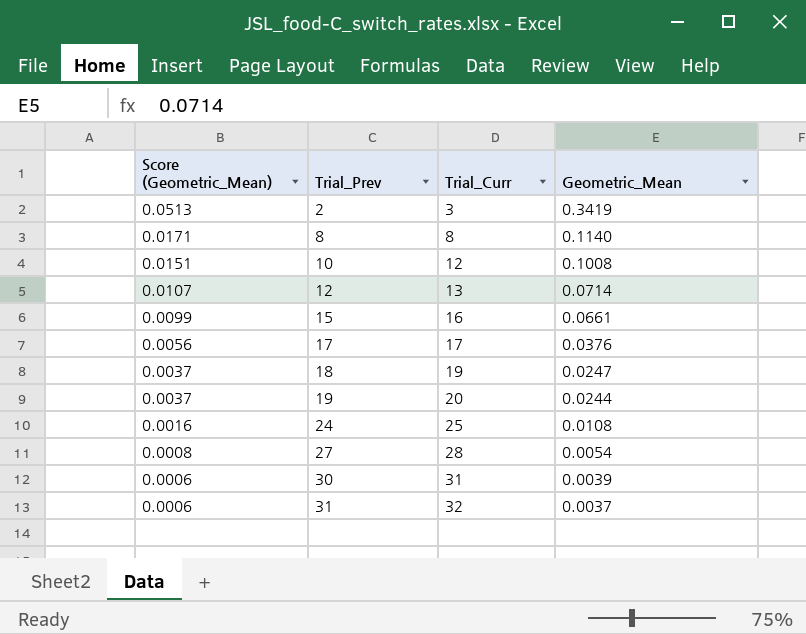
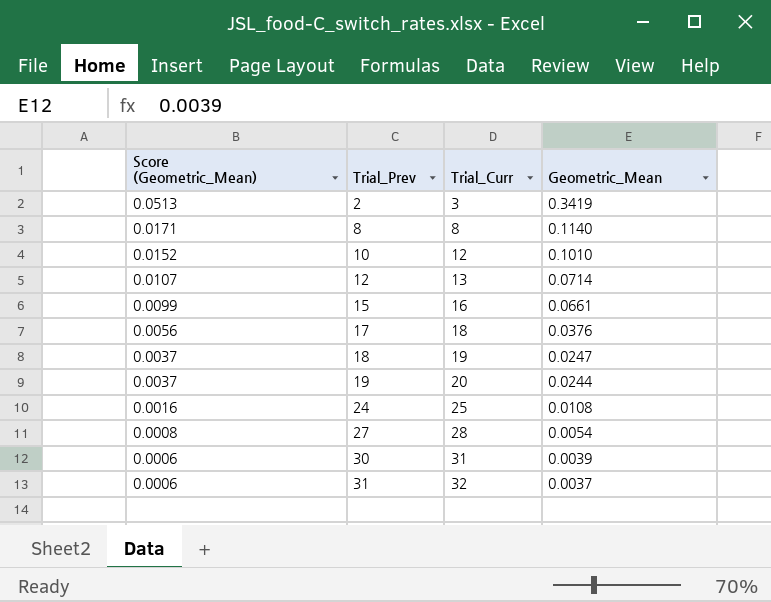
10 | Score (Geometric_Mean): 0.0151 -> 0.0152
10 | Geometric_Mean: 0.1008 -> 0.1010
17 | Trial_Curr: 17 -> 18

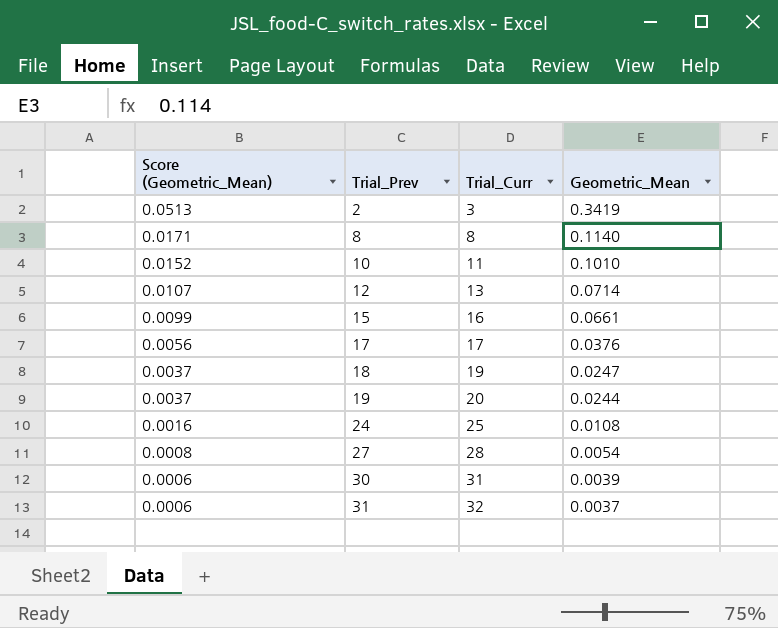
10 | Trial_Curr: 12 -> 11
17 | Trial_Curr: 18 -> 17

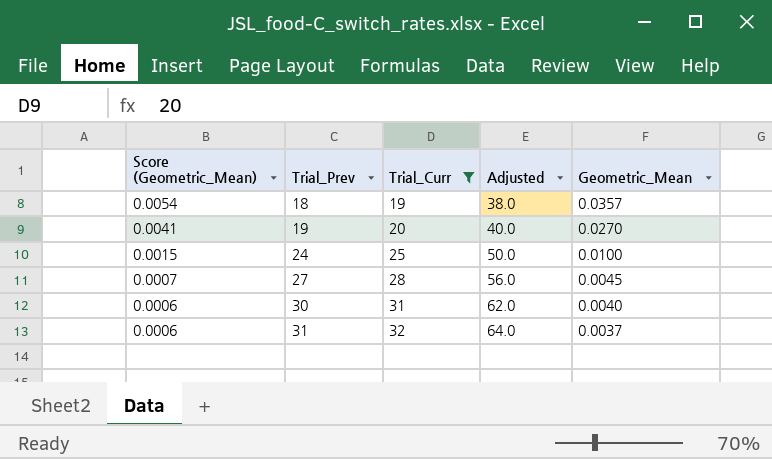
filter: none -> Trial_Curr >= 19
column Adjusted | formula: none -> [Trial_Curr] * 2
18 | Score (Geometric_Mean): 0.0037 -> 0.0054
18 | Geometric_Mean: 0.0247 -> 0.0357
19 | Score (Geometric_Mean): 0.0037 -> 0.0041
19 | Geometric_Mean: 0.0244 -> 0.0270
24 | Score (Geometric_Mean): 0.0016 -> 0.0015
24 | Geometric_Mean: 0.0108 -> 0.0100
27 | Score (Geometric_Mean): 0.0008 -> 0.0007
27 | Geometric_Mean: 0.0054 -> 0.0045
30 | Geometric_Mean: 0.0039 -> 0.0040

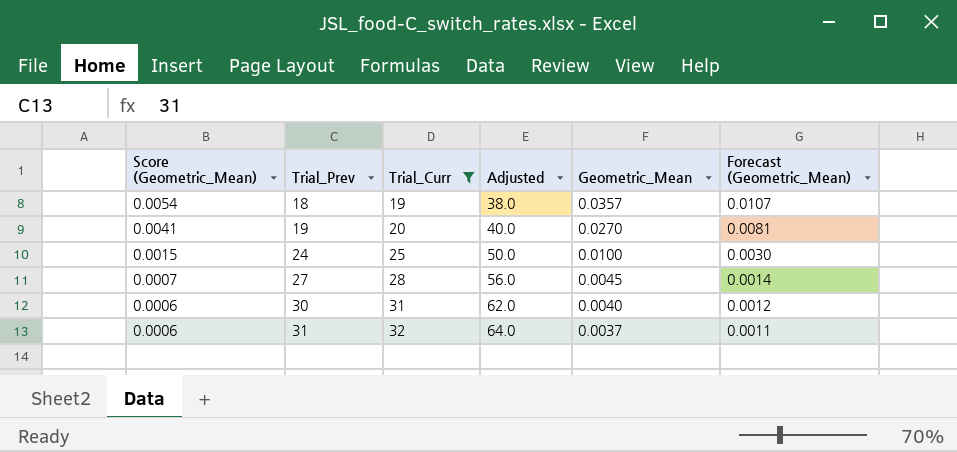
column Forecast (Geometric_Mean) | formula: none -> [Geometric_Mean] * 0.3

